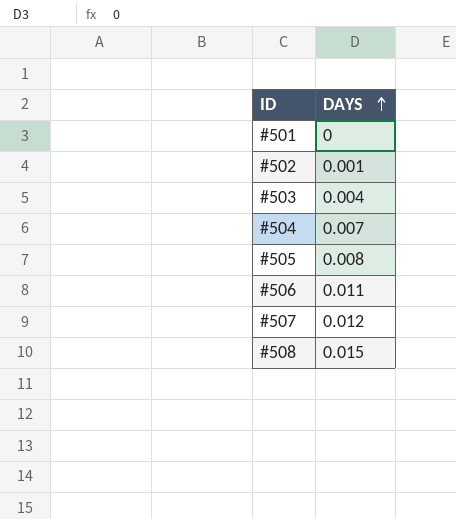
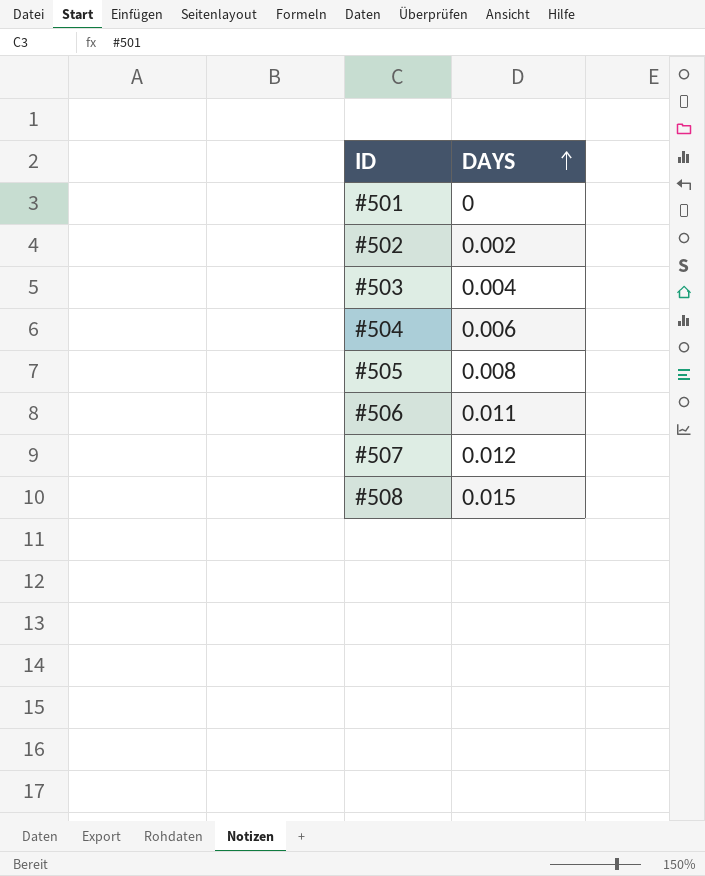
#502 | DAYS: 0.001 -> 0.002
#504 | DAYS: 0.007 -> 0.006

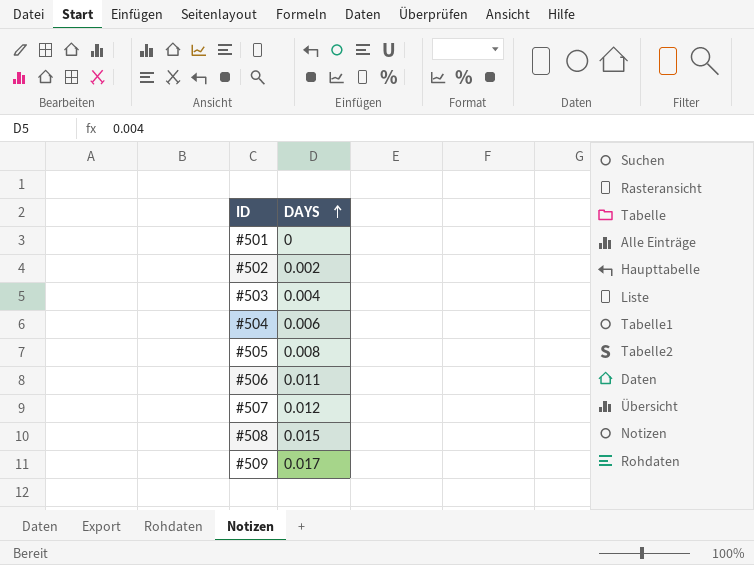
row #509: none -> 0.017

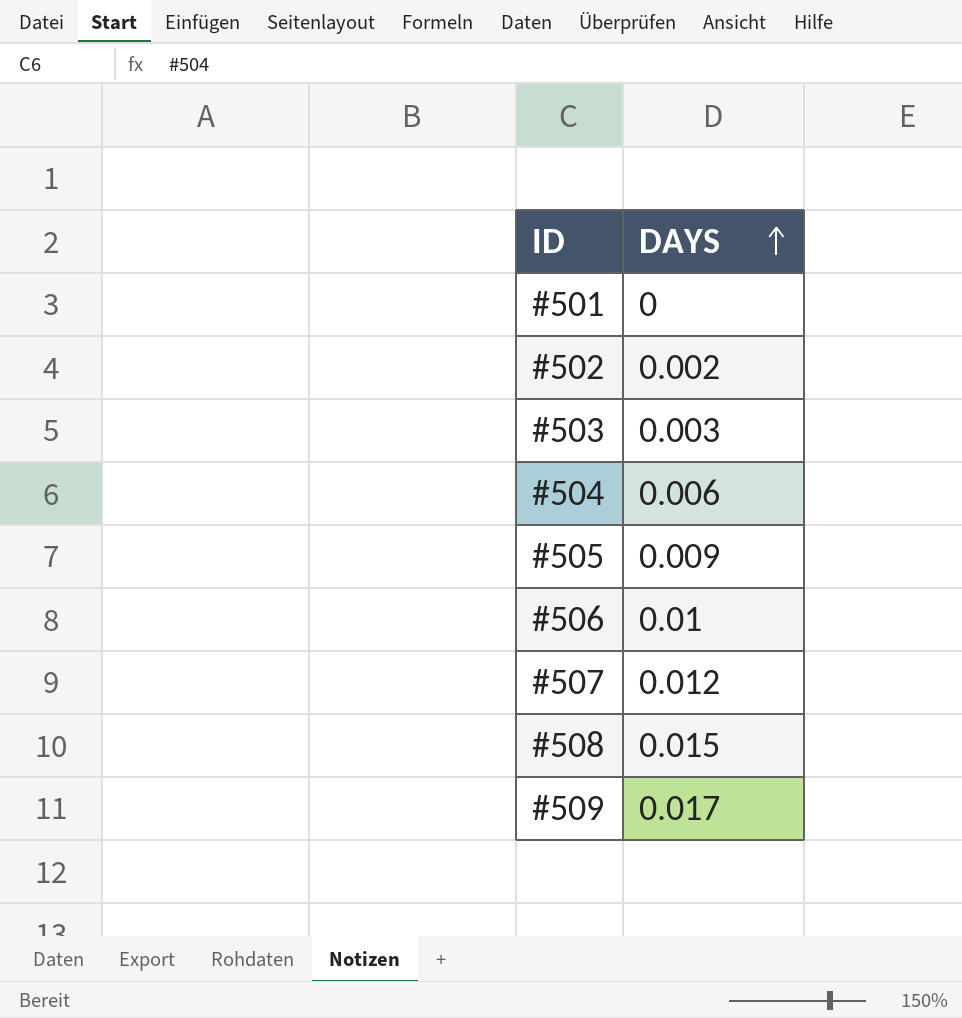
#503 | DAYS: 0.004 -> 0.003
#505 | DAYS: 0.008 -> 0.009
#506 | DAYS: 0.011 -> 0.01

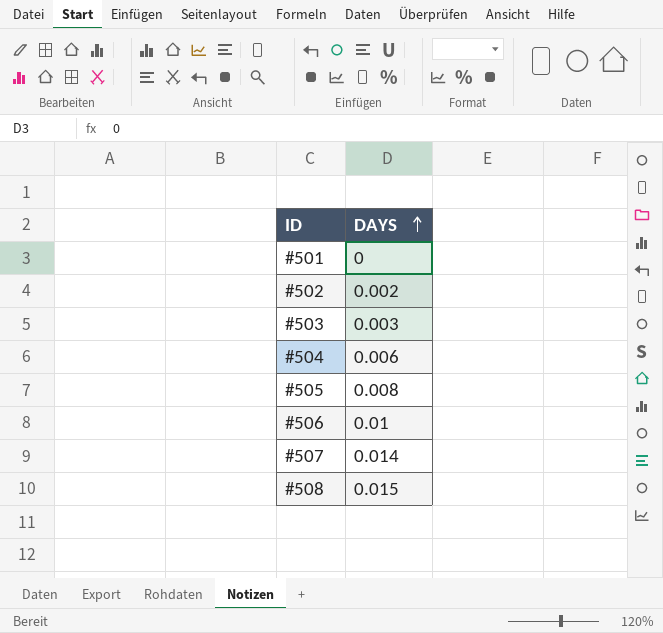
row #509: 0.017 -> none
#505 | DAYS: 0.009 -> 0.008
#507 | DAYS: 0.012 -> 0.014

